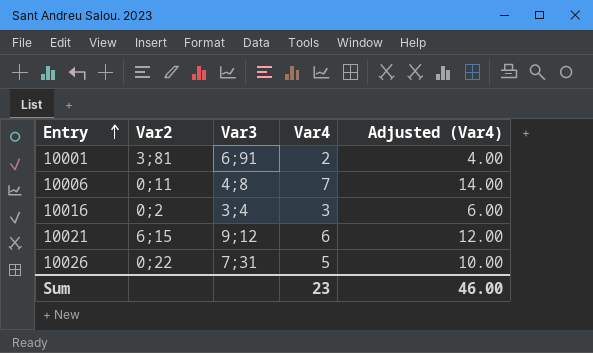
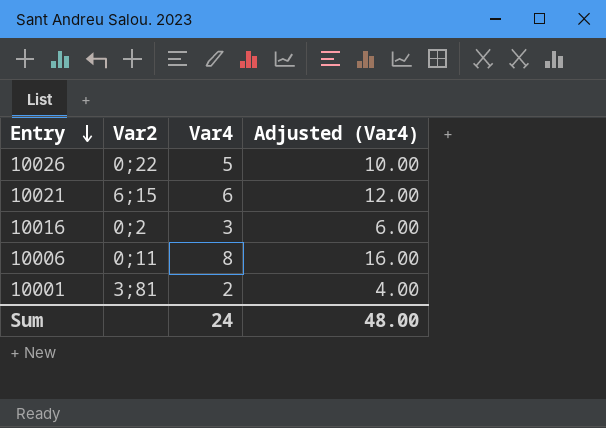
row order: Entry ascending -> Entry descending
column Var3 | position: 3 -> none
10006 | Var4: 7 -> 8
10006 | Adjusted (Var4): 14.00 -> 16.00
Sum | Var4: 23 -> 24
Sum | Adjusted (Var4): 46.00 -> 48.00

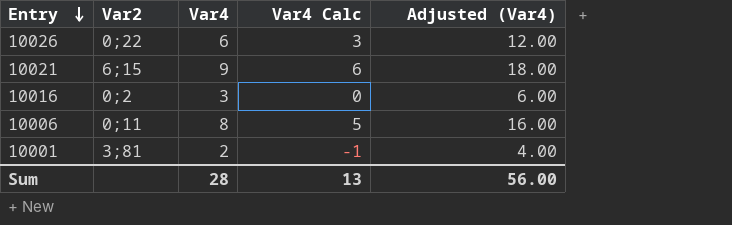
column Var4 Calc | formula: none -> [Var4] - 3
10026 | Var4: 5 -> 6
10026 | Adjusted (Var4): 10.00 -> 12.00
10021 | Var4: 6 -> 9
10021 | Adjusted (Var4): 12.00 -> 18.00
Sum | Var4: 24 -> 28
Sum | Adjusted (Var4): 48.00 -> 56.00

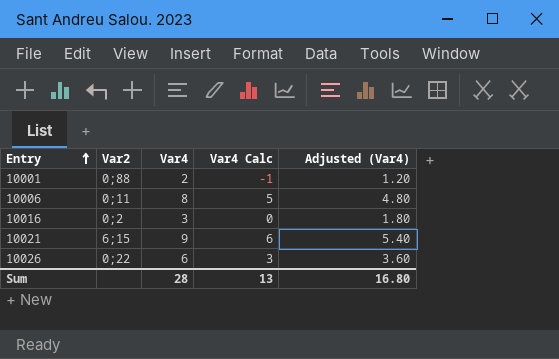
row order: Entry descending -> Entry ascending
column Adjusted (Var4) | formula: [Var4] * 2 -> [Var4] * 0.6
10001 | Var2: 3;81 -> 0;88
Sum | Adjusted (Var4): 56.00 -> 16.80

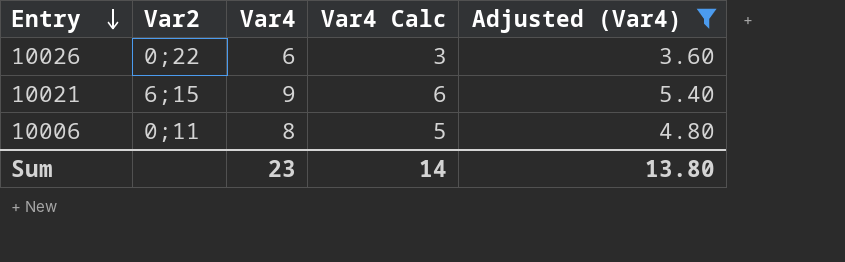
filter: none -> Adjusted (Var4) >= 3.60
row order: Entry ascending -> Entry descending
Sum | Var4: 28 -> 23
Sum | Var4 Calc: 13 -> 14
Sum | Adjusted (Var4): 16.80 -> 13.80

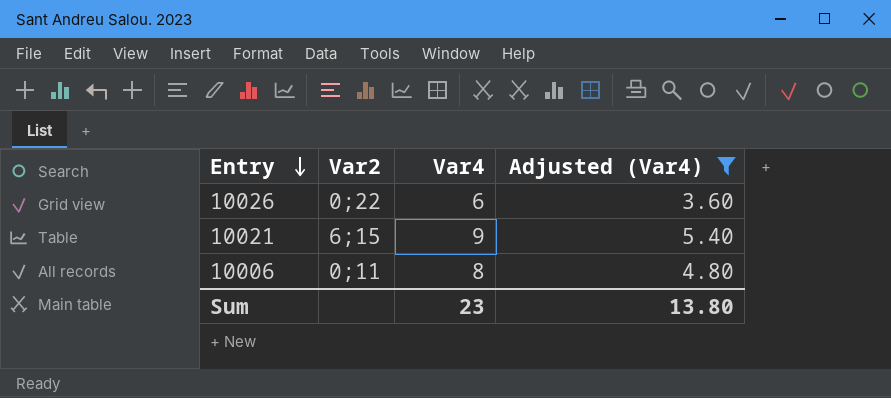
column Var4 Calc | formula: [Var4] - 3 -> none

